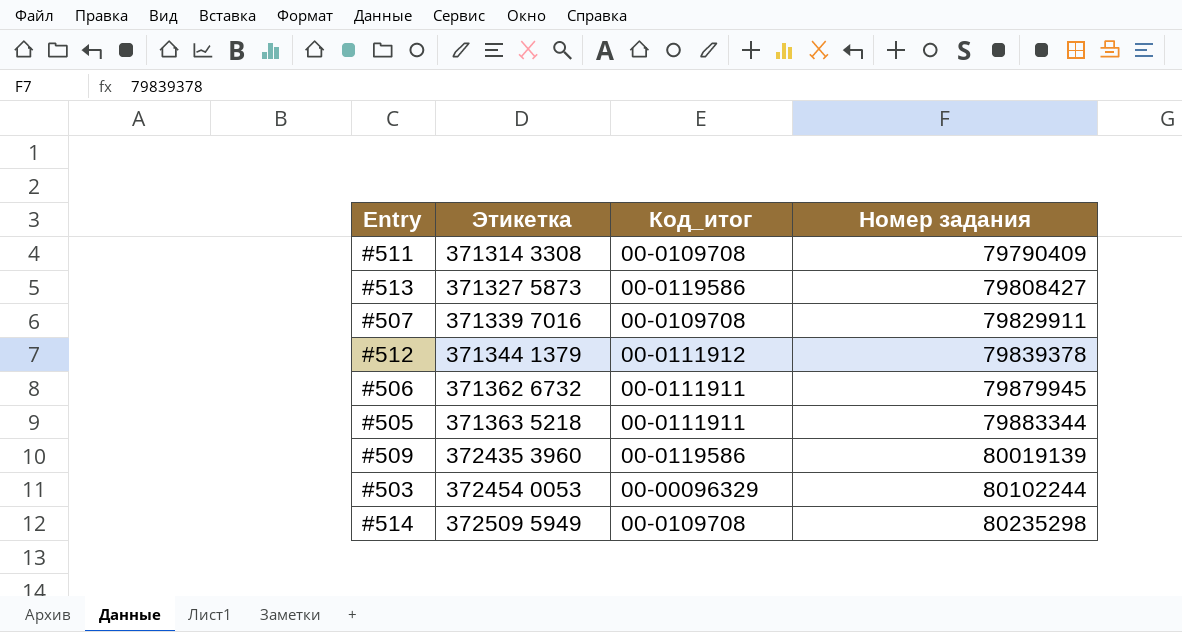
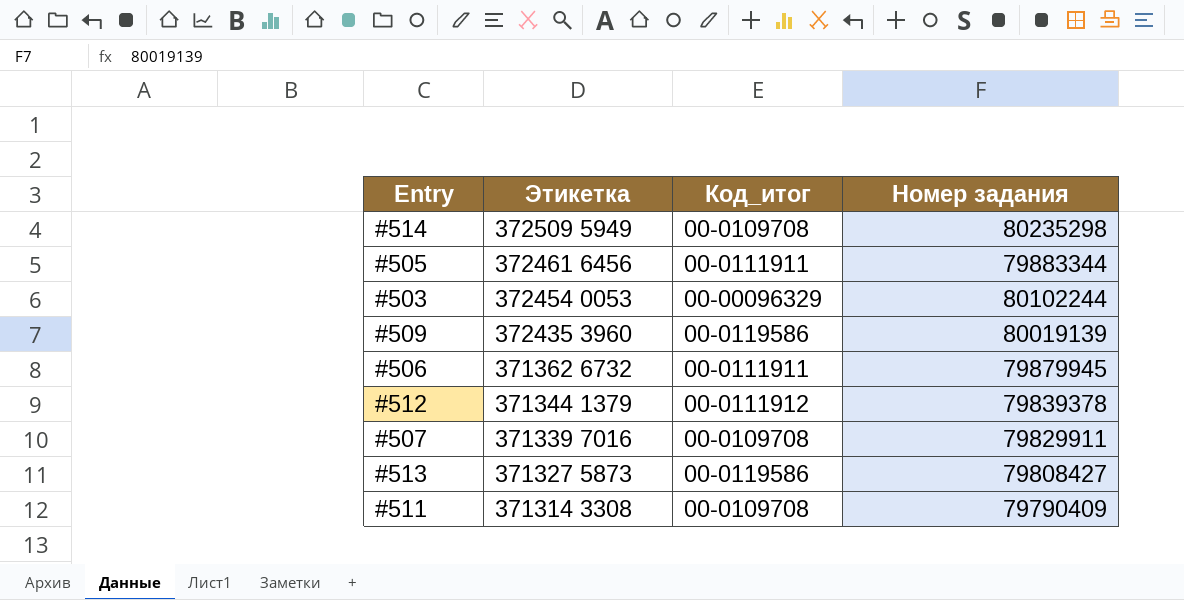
row order: Этикетка ascending -> Этикетка descending
#505 | Этикетка: 371363 5218 -> 372461 6456

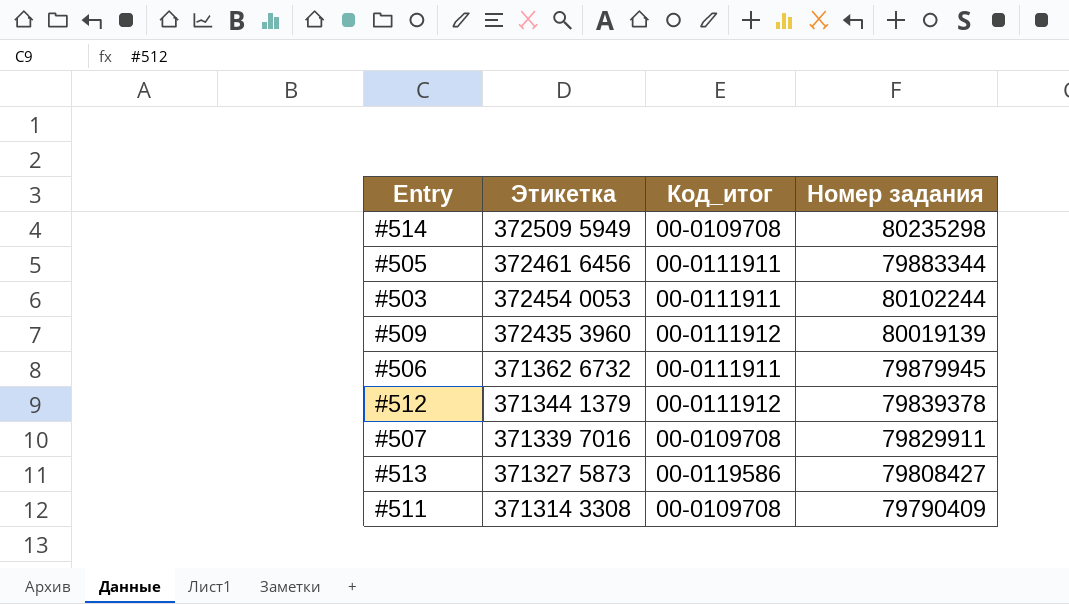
#503 | Код_итог: 00-00096329 -> 00-0111911
#509 | Код_итог: 00-0119586 -> 00-0111912

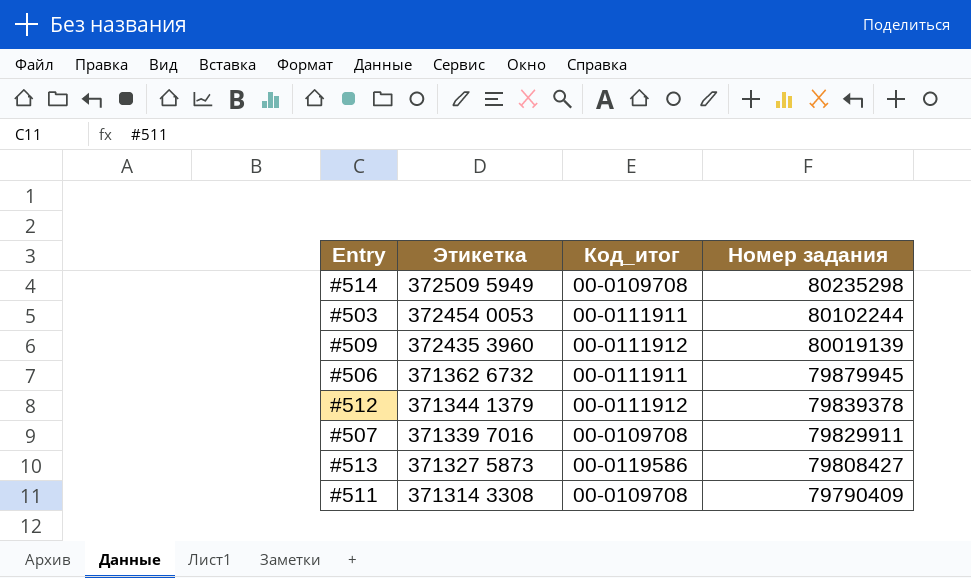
row #505: 372461 6456 | 00-0111911 | 79883344 -> none

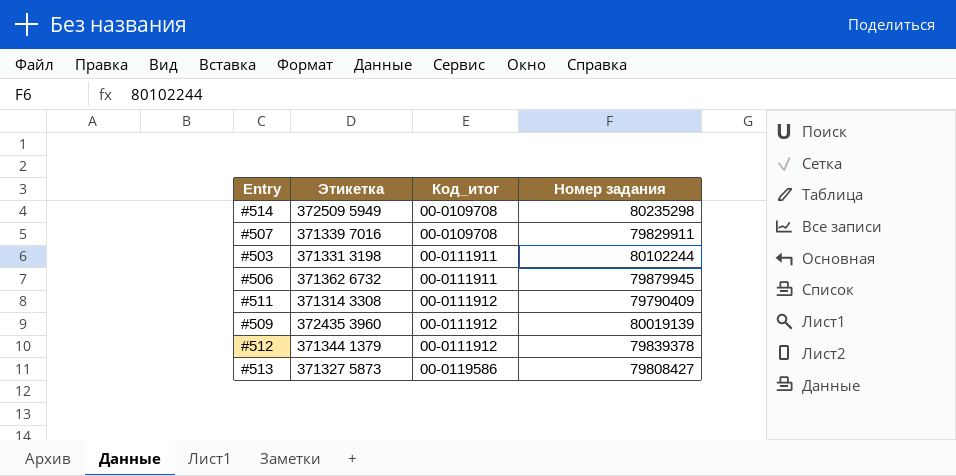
row order: Этикетка descending -> Код_итог ascending
#503 | Этикетка: 372454 0053 -> 371331 3198
#511 | Код_итог: 00-0109708 -> 00-0111912

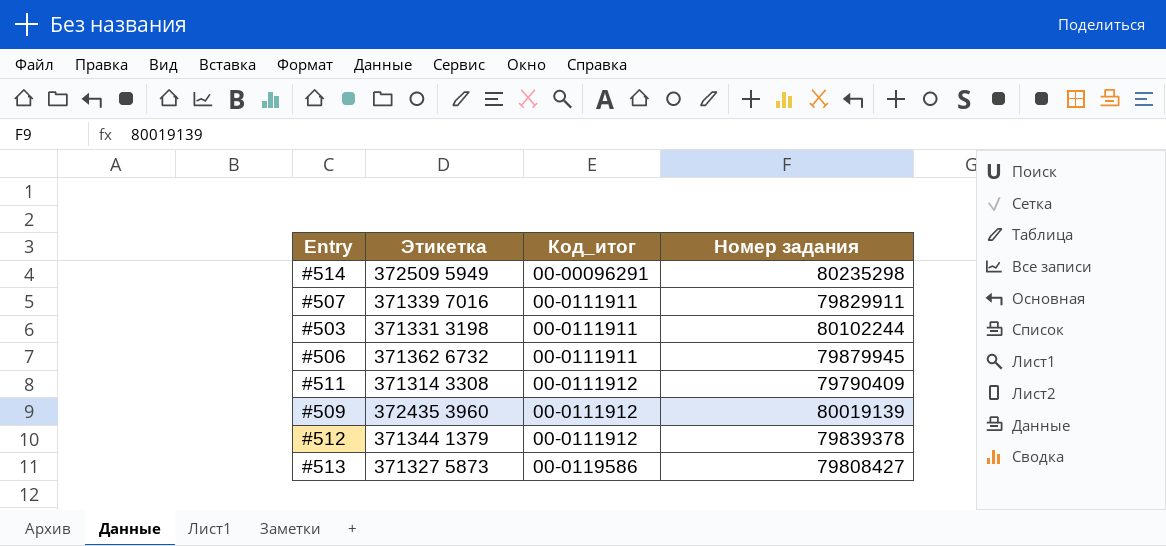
#514 | Код_итог: 00-0109708 -> 00-00096291
#507 | Код_итог: 00-0109708 -> 00-0111911

